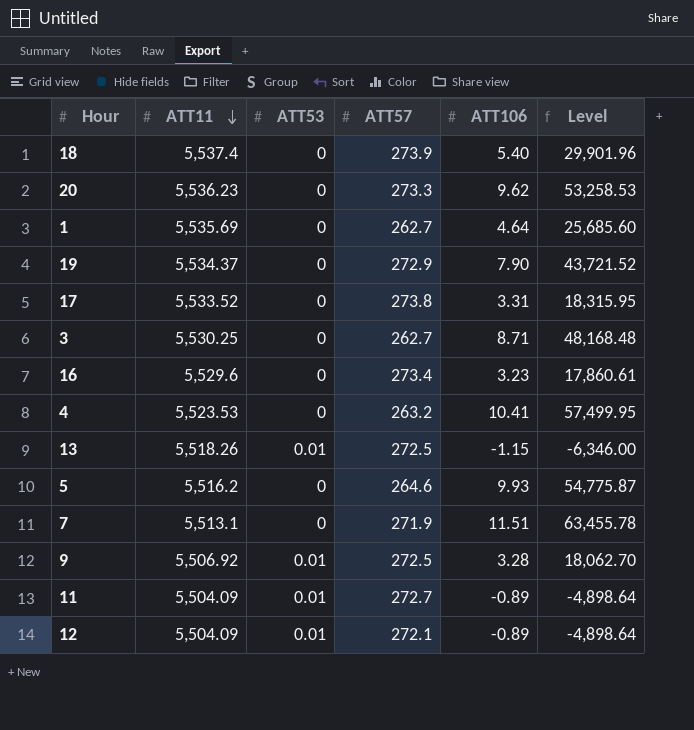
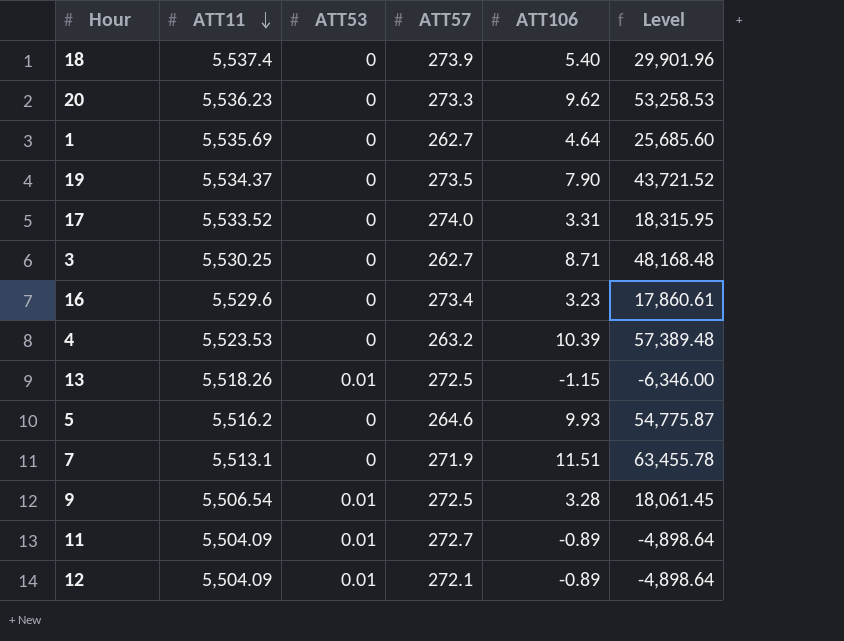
19 | ATT57: 272.9 -> 273.5
17 | ATT57: 273.8 -> 274.0
4 | ATT106: 10.41 -> 10.39
4 | Level: 57,499.95 -> 57,389.48
9 | ATT11: 5,506.92 -> 5,506.54
9 | Level: 18,062.70 -> 18,061.45

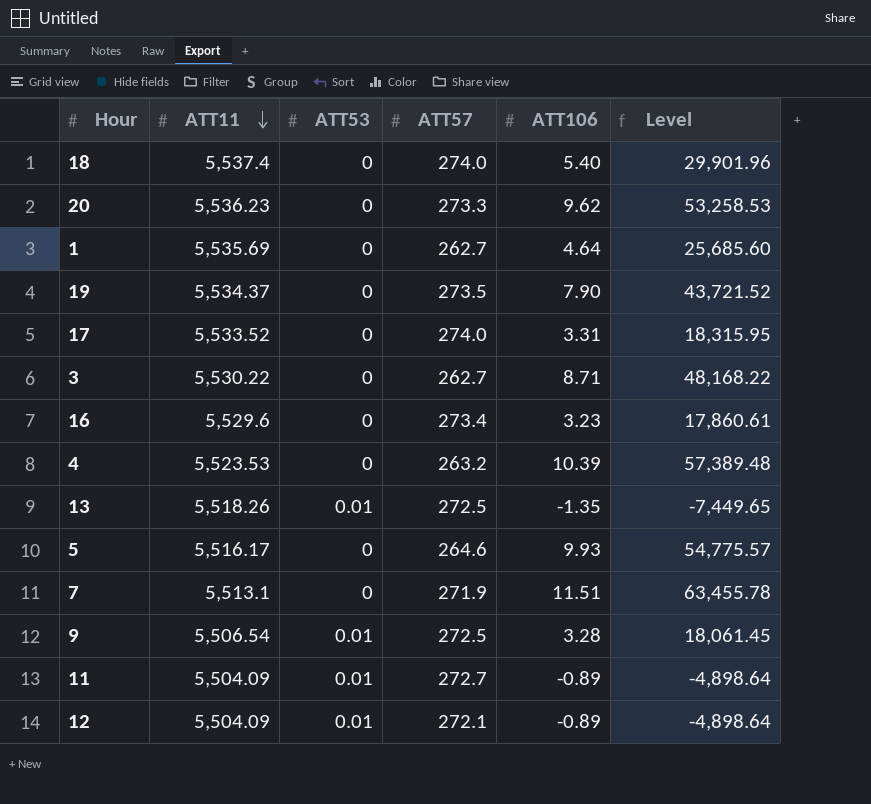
18 | ATT57: 273.9 -> 274.0
3 | ATT11: 5,530.25 -> 5,530.22
3 | Level: 48,168.48 -> 48,168.22
13 | ATT106: -1.15 -> -1.35
13 | Level: -6,346.00 -> -7,449.65
5 | ATT11: 5,516.2 -> 5,516.17
5 | Level: 54,775.87 -> 54,775.57

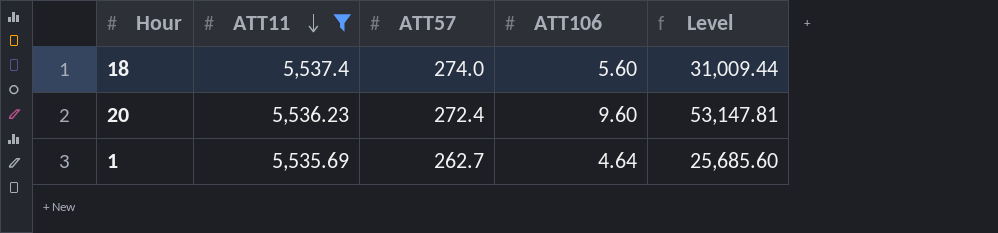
filter: none -> ATT11 >= 5,535.69
column ATT53 | position: 3 -> none
18 | ATT106: 5.40 -> 5.60
18 | Level: 29,901.96 -> 31,009.44
20 | ATT57: 273.3 -> 272.4
20 | ATT106: 9.62 -> 9.60
20 | Level: 53,258.53 -> 53,147.81

